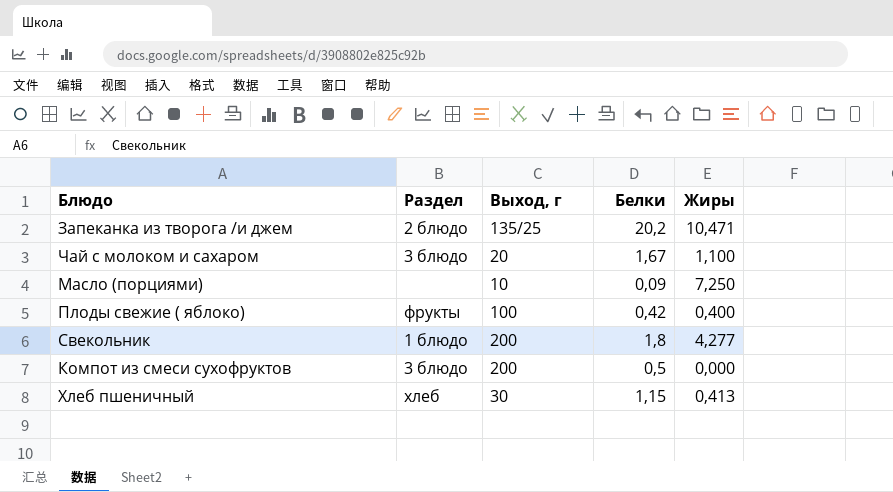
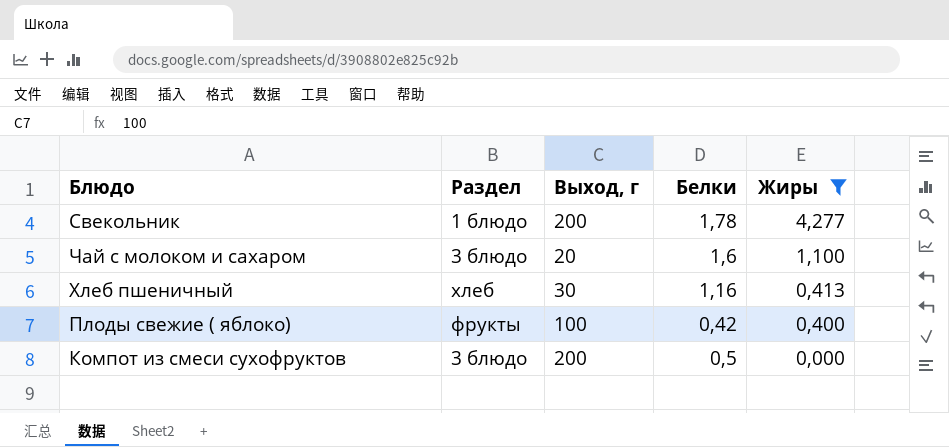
filter: none -> Жиры <= 4,277
row order: none -> Жиры descending
Свекольник | Белки: 1,8 -> 1,78
Чай с молоком и сахаром | Белки: 1,67 -> 1,6
Хлеб пшеничный | Белки: 1,15 -> 1,16

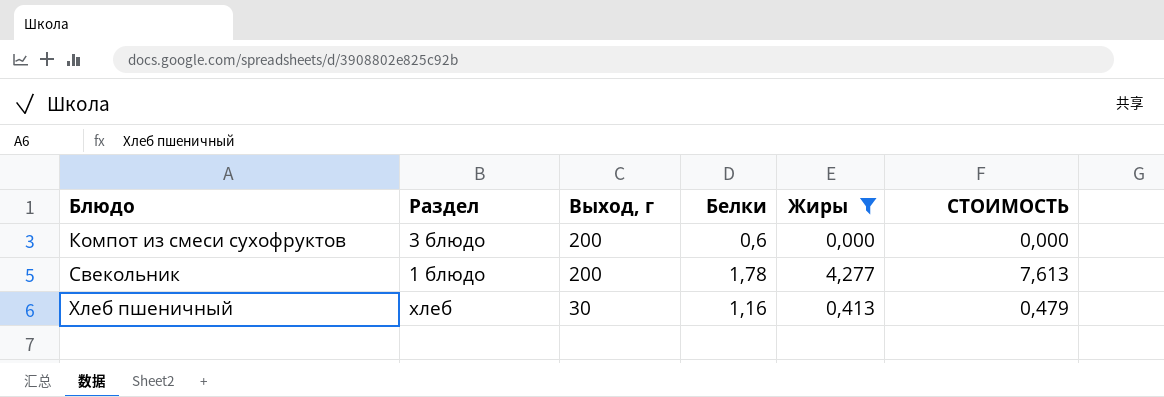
row order: Жиры descending -> Блюдо ascending
column СТОИМОСТЬ | formula: none -> [Белки] * [Жиры]
row Чай с молоком и сахаром: 3 блюдо | 20 | 1,6 | 1,100 -> none
row Плоды свежие ( яблоко): фрукты | 100 | 0,42 | 0,400 -> none
Компот из смеси сухофруктов | Белки: 0,5 -> 0,6

